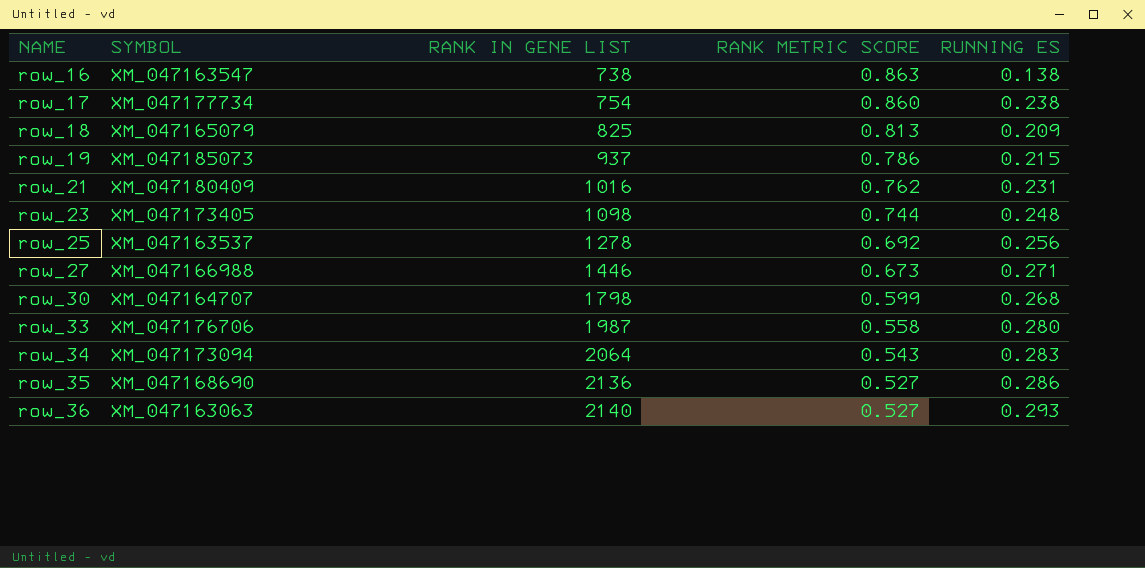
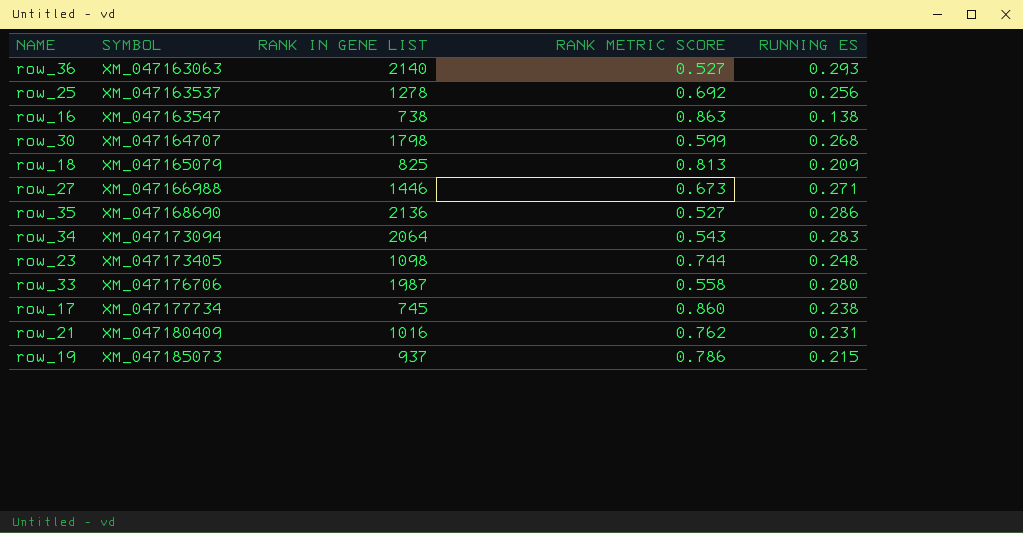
row order: NAME ascending -> SYMBOL ascending
row_17 | RANK IN GENE LIST: 754 -> 745

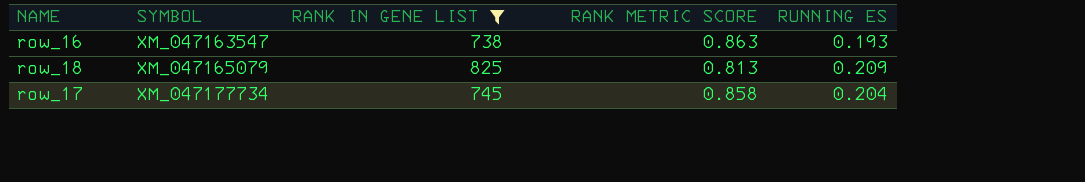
filter: none -> RANK IN GENE LIST <= 825
row_16 | RUNNING ES: 0.138 -> 0.193
row_17 | RANK METRIC SCORE: 0.860 -> 0.858
row_17 | RUNNING ES: 0.238 -> 0.204

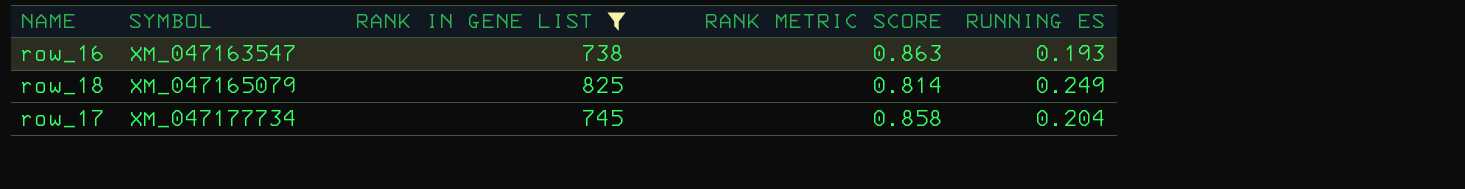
row_18 | RANK METRIC SCORE: 0.813 -> 0.814
row_18 | RUNNING ES: 0.209 -> 0.249

